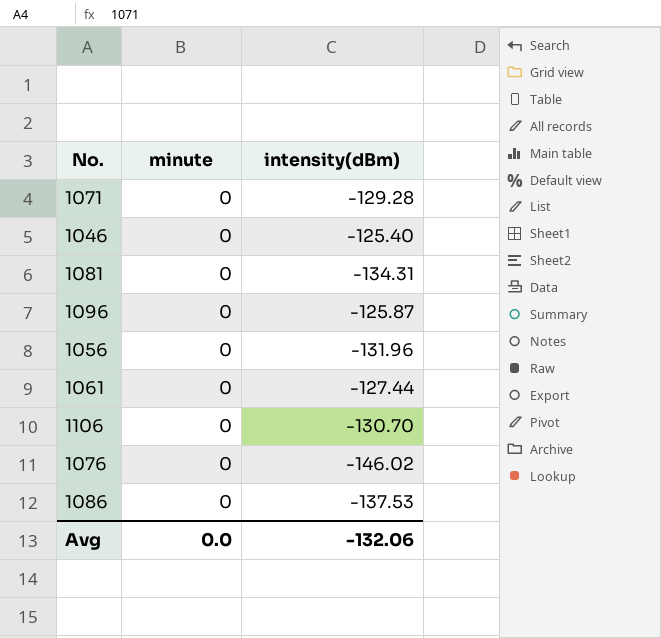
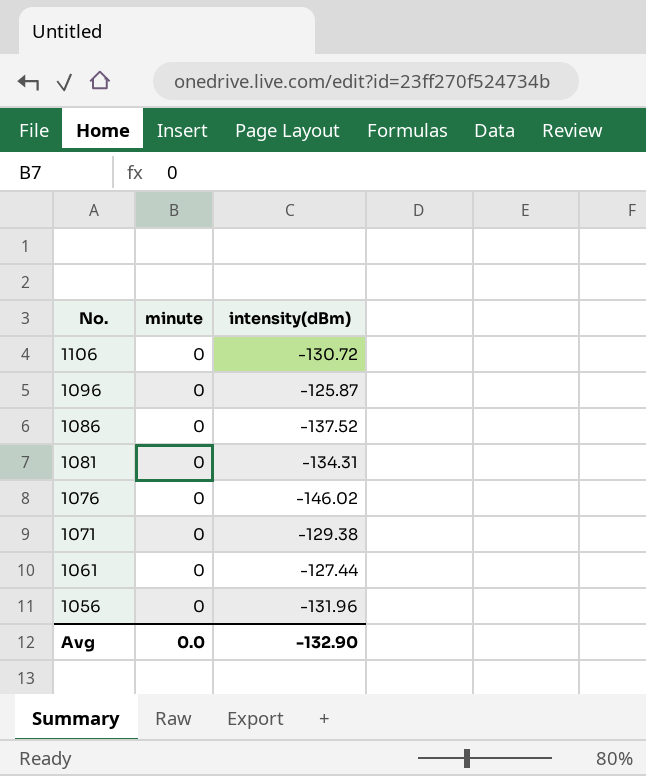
row order: none -> No. descending
row 1046: 0 | -125.40 -> none
1106 | intensity(dBm): -130.70 -> -130.72
1086 | intensity(dBm): -137.53 -> -137.52
1071 | intensity(dBm): -129.28 -> -129.38
Avg | intensity(dBm): -132.06 -> -132.90

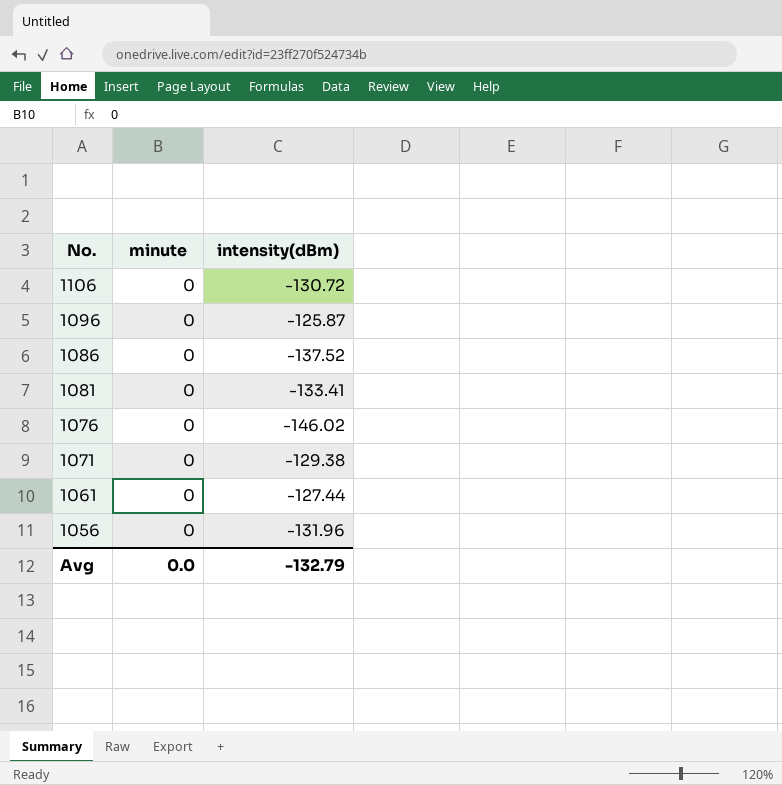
1081 | intensity(dBm): -134.31 -> -133.41
Avg | intensity(dBm): -132.90 -> -132.79

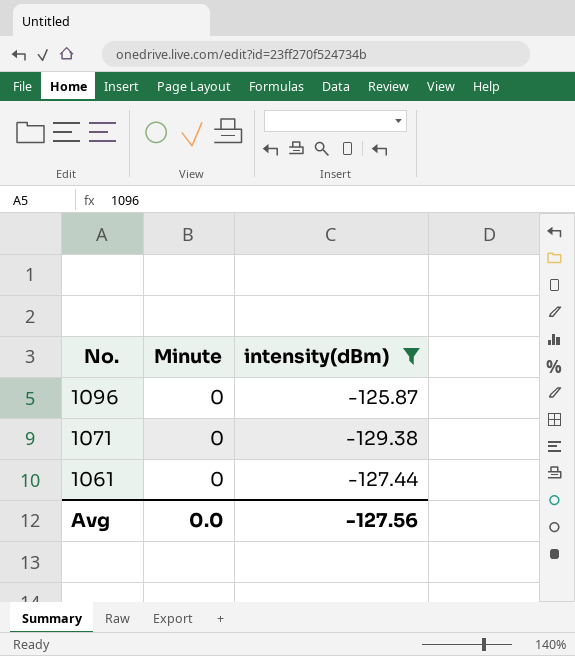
filter: none -> intensity(dBm) >= -129.38
column name: minute -> Minute
Avg | intensity(dBm): -132.79 -> -127.56

